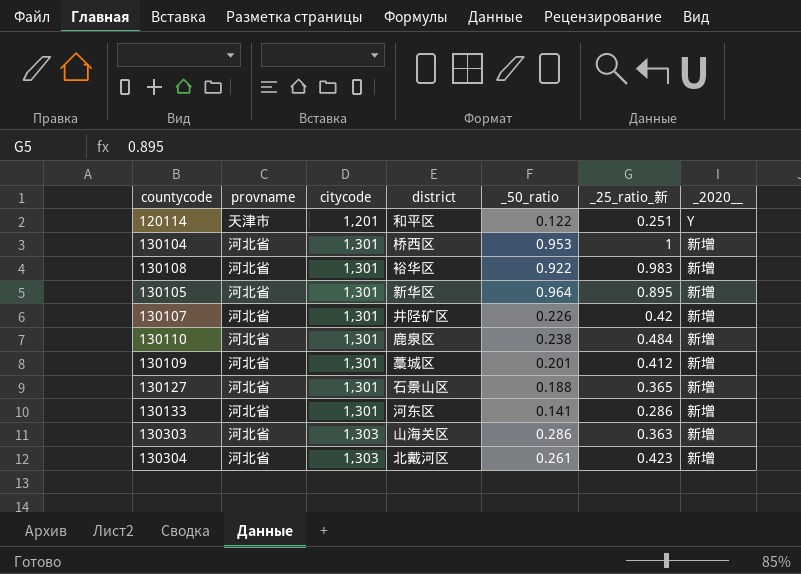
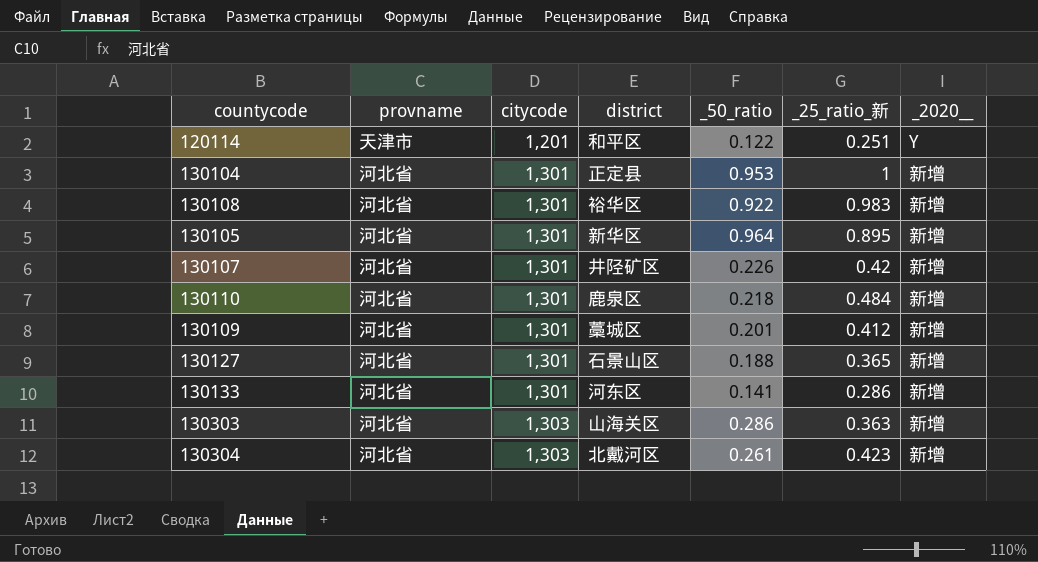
130104 | district: 桥西区 -> 正定县
130110 | _50_ratio: 0.238 -> 0.218

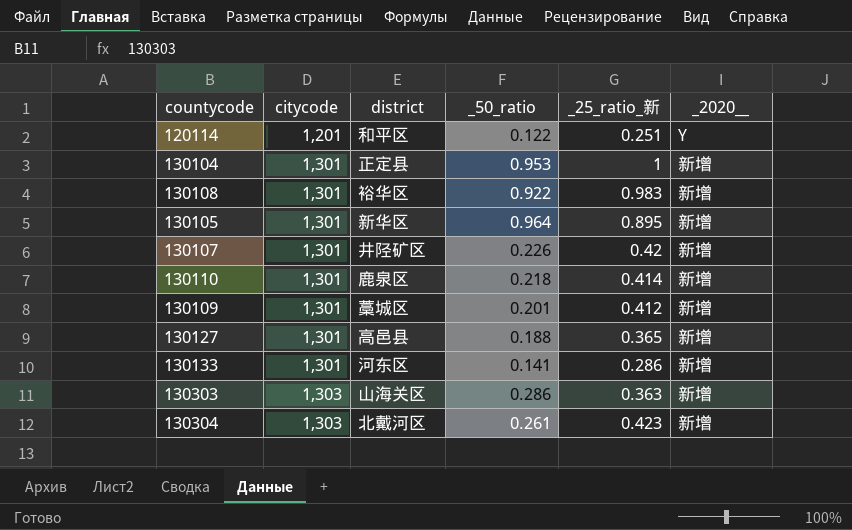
column provname | position: 2 -> none
130110 | _25_ratio_新: 0.484 -> 0.414
130127 | district: 石景山区 -> 高邑县

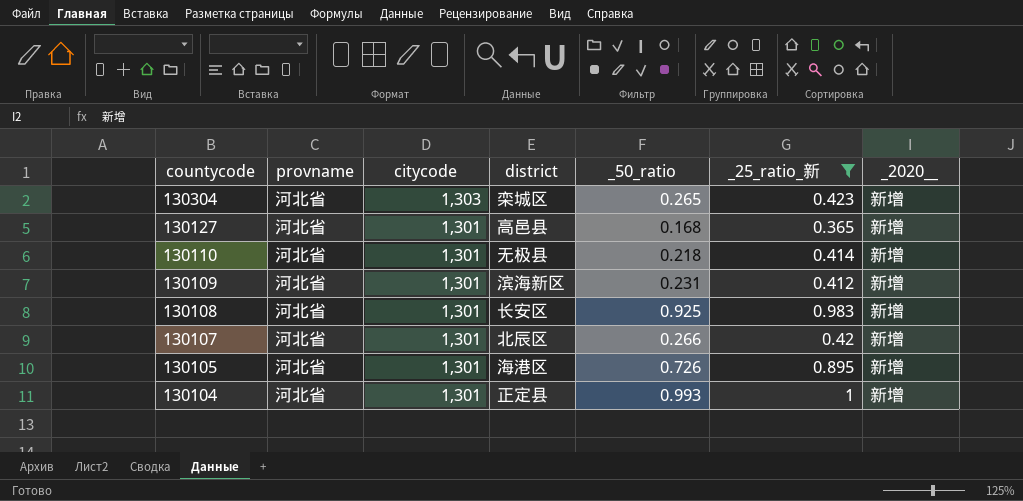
filter: none -> _25_ratio_新 >= 0.365
row order: citycode ascending -> countycode descending
column provname | position: none -> 2
130304 | district: 北戴河区 -> 栾城区
130304 | _50_ratio: 0.261 -> 0.265
130127 | _50_ratio: 0.188 -> 0.168
130110 | district: 鹿泉区 -> 无极县
130109 | district: 藁城区 -> 滨海新区
130109 | _50_ratio: 0.201 -> 0.231
130108 | district: 裕华区 -> 长安区
130108 | _50_ratio: 0.922 -> 0.925
130107 | district: 井陉矿区 -> 北辰区
130107 | _50_ratio: 0.226 -> 0.266
130105 | district: 新华区 -> 海港区
130105 | _50_ratio: 0.964 -> 0.726
130104 | _50_ratio: 0.953 -> 0.993

